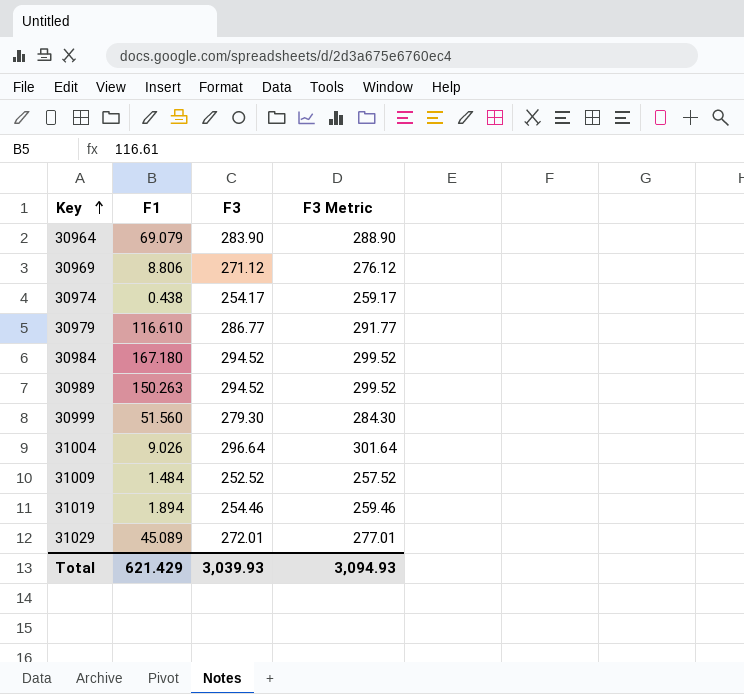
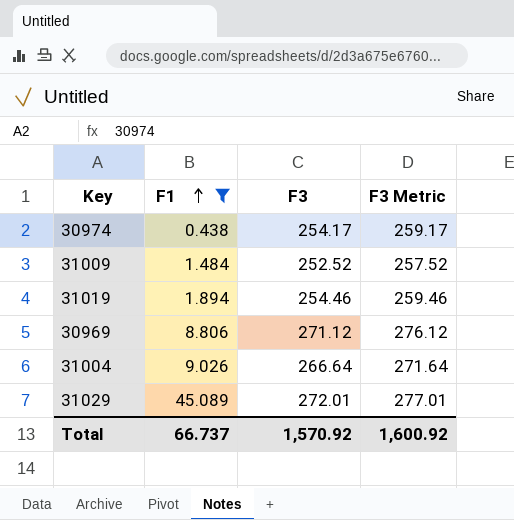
filter: none -> F1 <= 45.089
row order: Key ascending -> F1 ascending
31004 | F3: 296.64 -> 266.64
31004 | F3 Metric: 301.64 -> 271.64
Total | F1: 621.429 -> 66.737
Total | F3: 3,039.93 -> 1,570.92
Total | F3 Metric: 3,094.93 -> 1,600.92

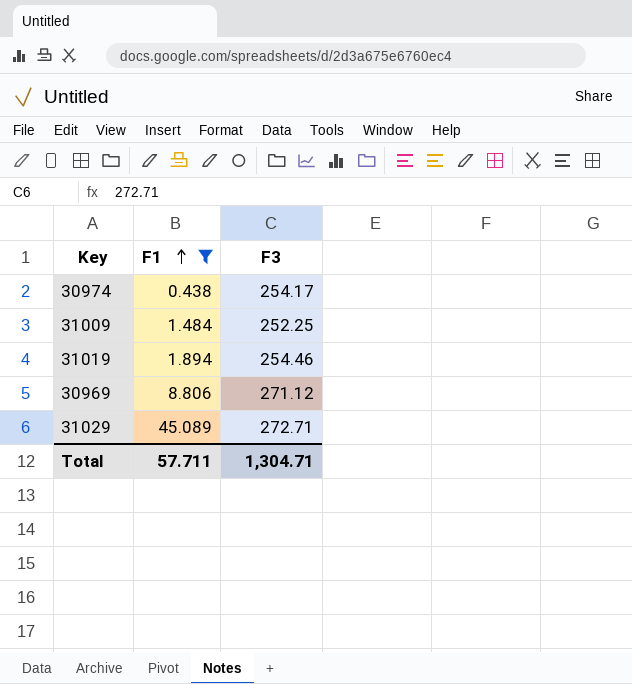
column F3 Metric | formula: [F3] + 5 -> none
row 31004: 9.026 | 266.64 | 271.64 -> none
31009 | F3: 252.52 -> 252.25
31029 | F3: 272.01 -> 272.71
Total | F1: 66.737 -> 57.711
Total | F3: 1,570.92 -> 1,304.71

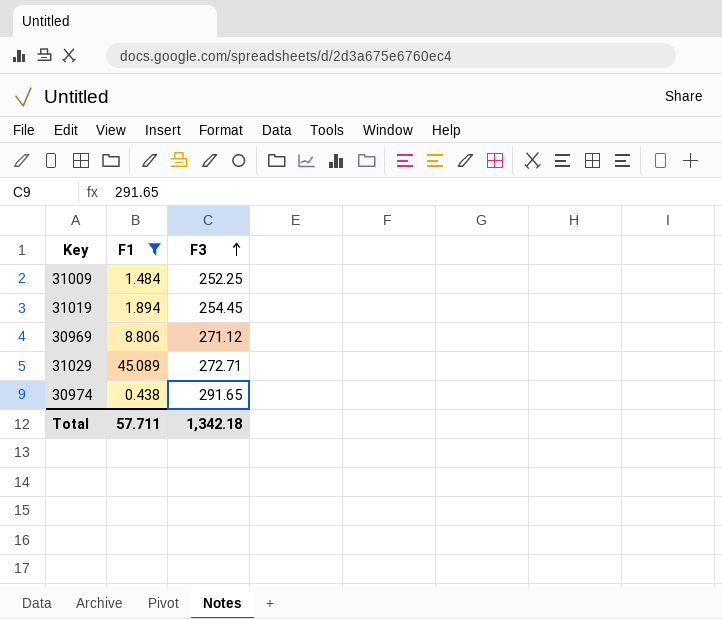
row order: F1 ascending -> F3 ascending
31019 | F3: 254.46 -> 254.45
30974 | F3: 254.17 -> 291.65
Total | F3: 1,304.71 -> 1,342.18

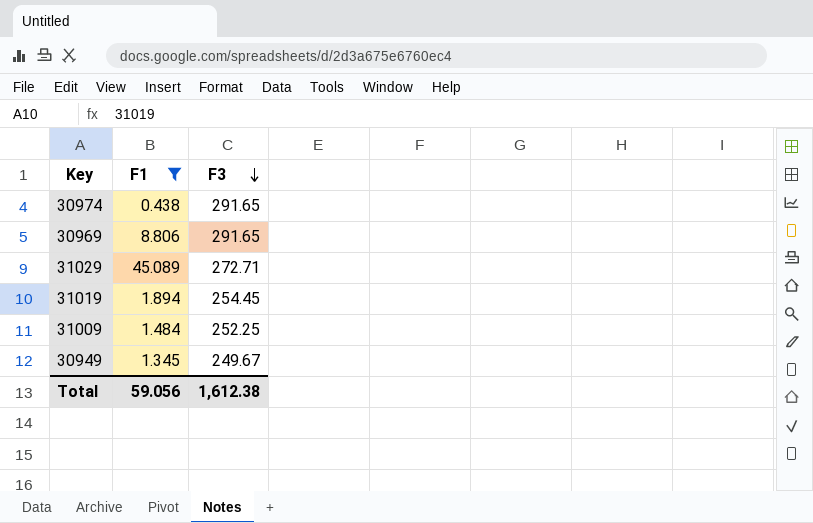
row order: F3 ascending -> F3 descending
30969 | F3: 271.12 -> 291.65
row 30949: none -> 1.345 | 249.67
Total | F1: 57.711 -> 59.056
Total | F3: 1,342.18 -> 1,612.38

